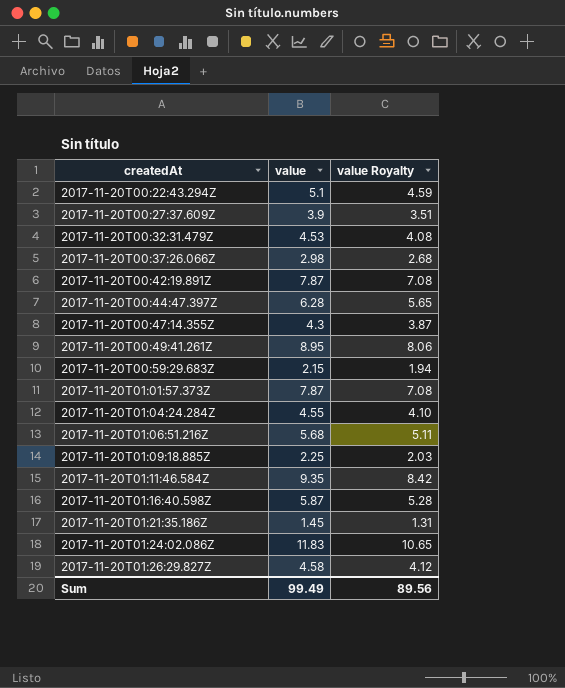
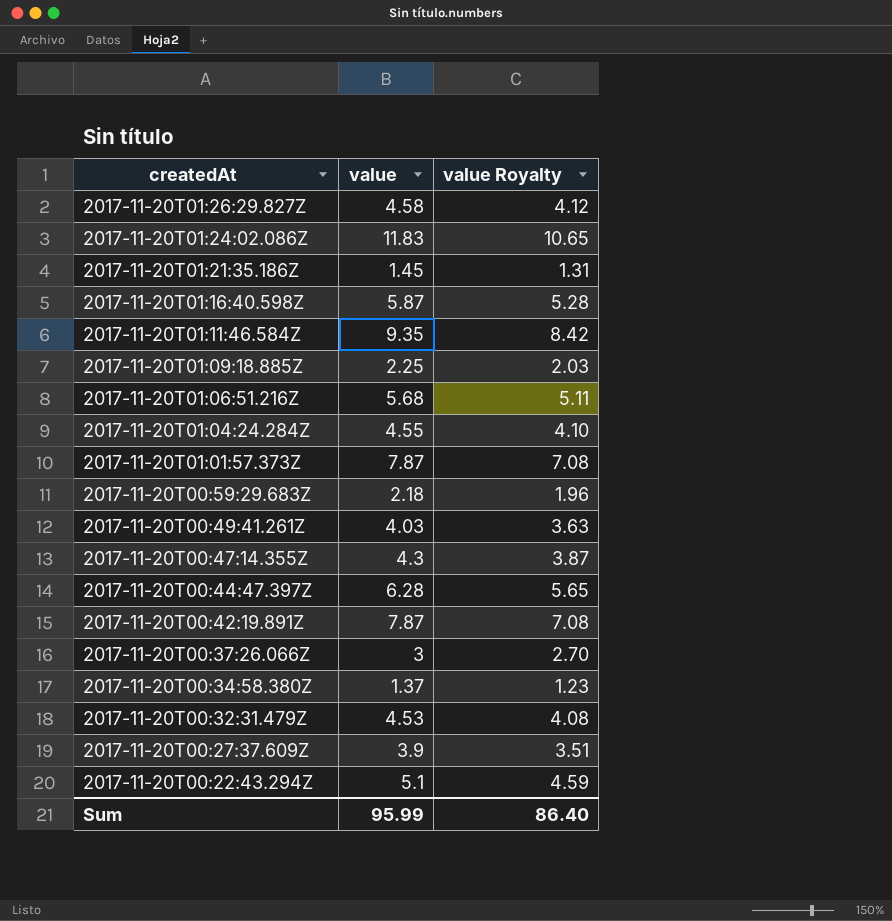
row order: createdAt ascending -> createdAt descending
2017-11-20T00:59:29.683Z | value: 2.15 -> 2.18
2017-11-20T00:59:29.683Z | value Royalty: 1.94 -> 1.96
2017-11-20T00:49:41.261Z | value: 8.95 -> 4.03
2017-11-20T00:49:41.261Z | value Royalty: 8.06 -> 3.63
2017-11-20T00:37:26.066Z | value: 2.98 -> 3
2017-11-20T00:37:26.066Z | value Royalty: 2.68 -> 2.70
row 2017-11-20T00:34:58.380Z: none -> 1.37 | 1.23
Sum | value: 99.49 -> 95.99
Sum | value Royalty: 89.56 -> 86.40

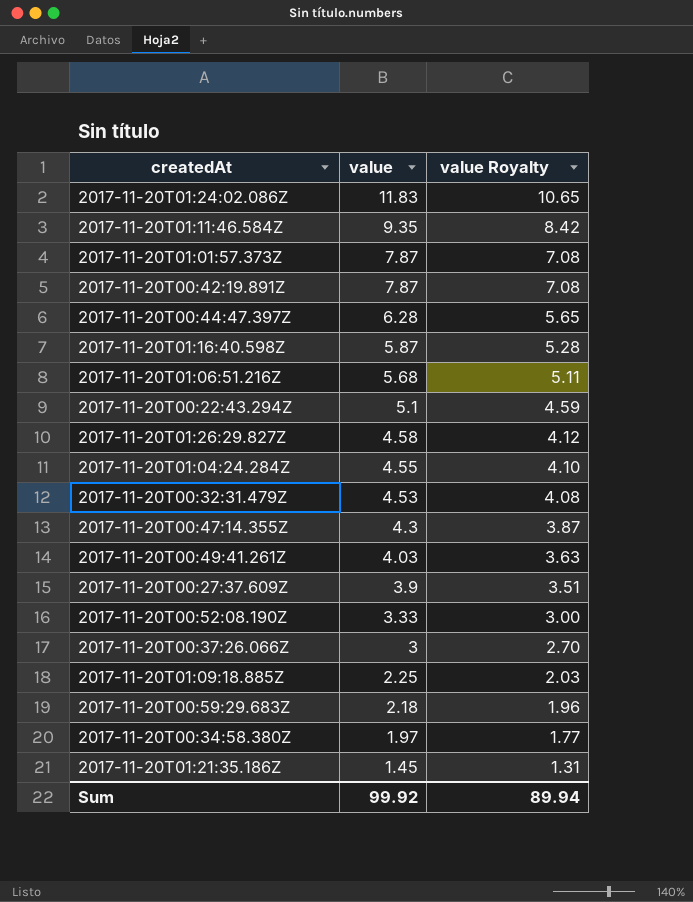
row order: createdAt descending -> value descending
row 2017-11-20T00:52:08.190Z: none -> 3.33 | 3.00
2017-11-20T00:34:58.380Z | value: 1.37 -> 1.97
2017-11-20T00:34:58.380Z | value Royalty: 1.23 -> 1.77
Sum | value: 95.99 -> 99.92
Sum | value Royalty: 86.40 -> 89.94

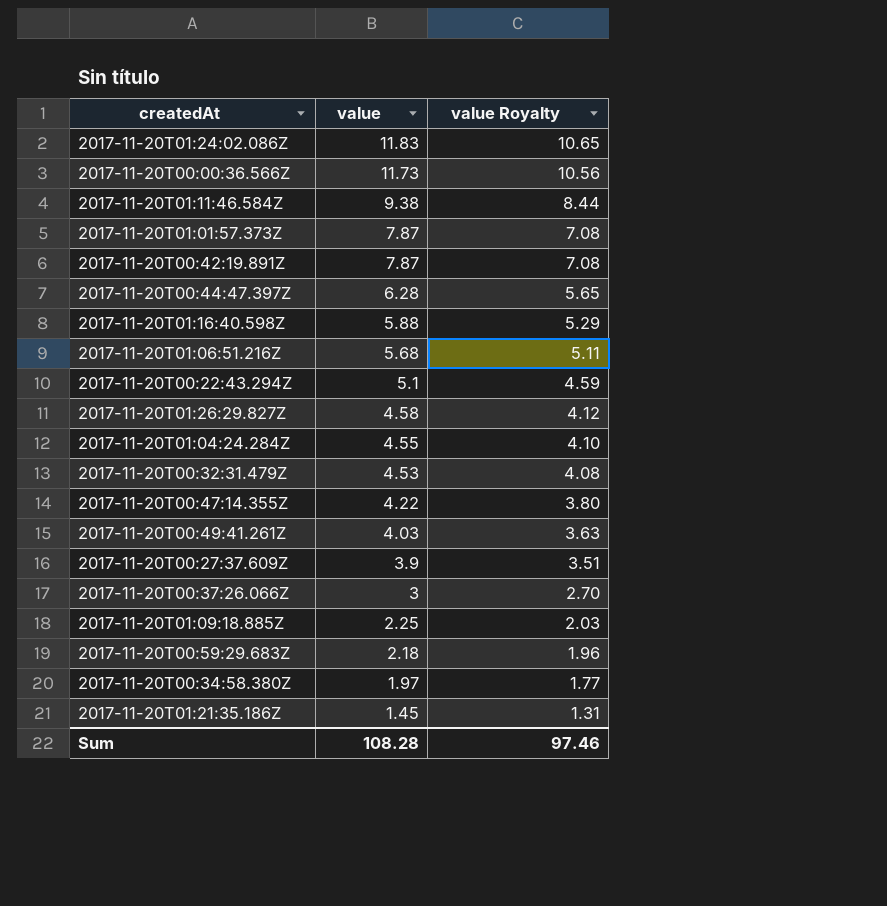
row 2017-11-20T00:52:08.190Z: 3.33 | 3.00 -> none
row 2017-11-20T00:00:36.566Z: none -> 11.73 | 10.56
2017-11-20T01:11:46.584Z | value: 9.35 -> 9.38
2017-11-20T01:11:46.584Z | value Royalty: 8.42 -> 8.44
2017-11-20T01:16:40.598Z | value: 5.87 -> 5.88
2017-11-20T01:16:40.598Z | value Royalty: 5.28 -> 5.29
2017-11-20T00:47:14.355Z | value: 4.3 -> 4.22
2017-11-20T00:47:14.355Z | value Royalty: 3.87 -> 3.80
Sum | value: 99.92 -> 108.28
Sum | value Royalty: 89.94 -> 97.46

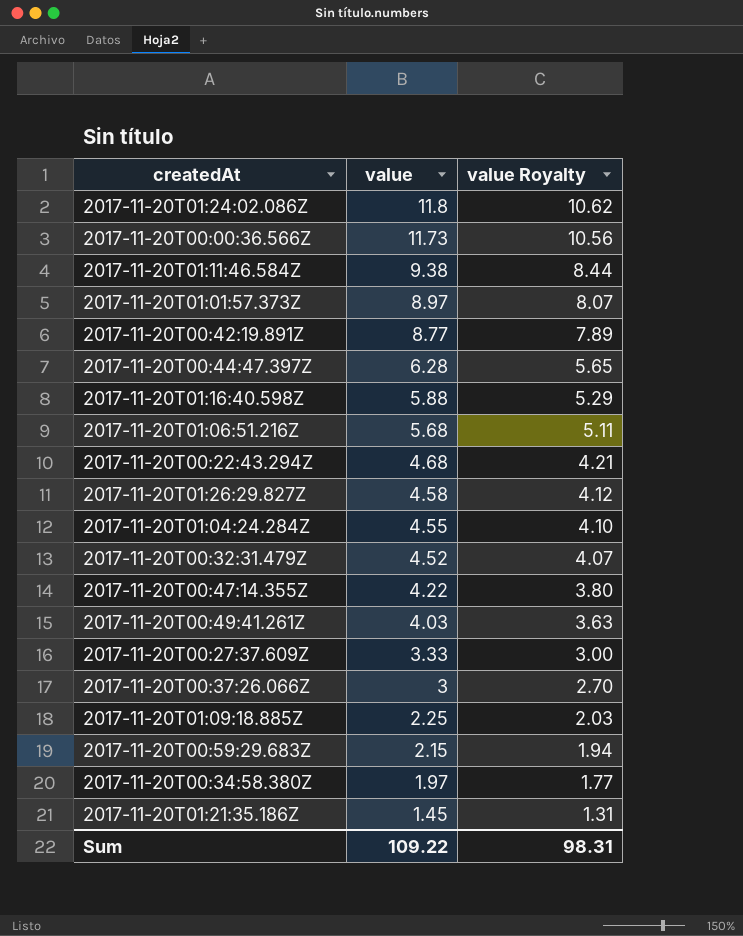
2017-11-20T01:24:02.086Z | value: 11.83 -> 11.8
2017-11-20T01:24:02.086Z | value Royalty: 10.65 -> 10.62
2017-11-20T01:01:57.373Z | value: 7.87 -> 8.97
2017-11-20T01:01:57.373Z | value Royalty: 7.08 -> 8.07
2017-11-20T00:42:19.891Z | value: 7.87 -> 8.77
2017-11-20T00:42:19.891Z | value Royalty: 7.08 -> 7.89
2017-11-20T00:22:43.294Z | value: 5.1 -> 4.68
2017-11-20T00:22:43.294Z | value Royalty: 4.59 -> 4.21
2017-11-20T00:32:31.479Z | value: 4.53 -> 4.52
2017-11-20T00:32:31.479Z | value Royalty: 4.08 -> 4.07
2017-11-20T00:27:37.609Z | value: 3.9 -> 3.33
2017-11-20T00:27:37.609Z | value Royalty: 3.51 -> 3.00
2017-11-20T00:59:29.683Z | value: 2.18 -> 2.15
2017-11-20T00:59:29.683Z | value Royalty: 1.96 -> 1.94
Sum | value: 108.28 -> 109.22
Sum | value Royalty: 97.46 -> 98.31

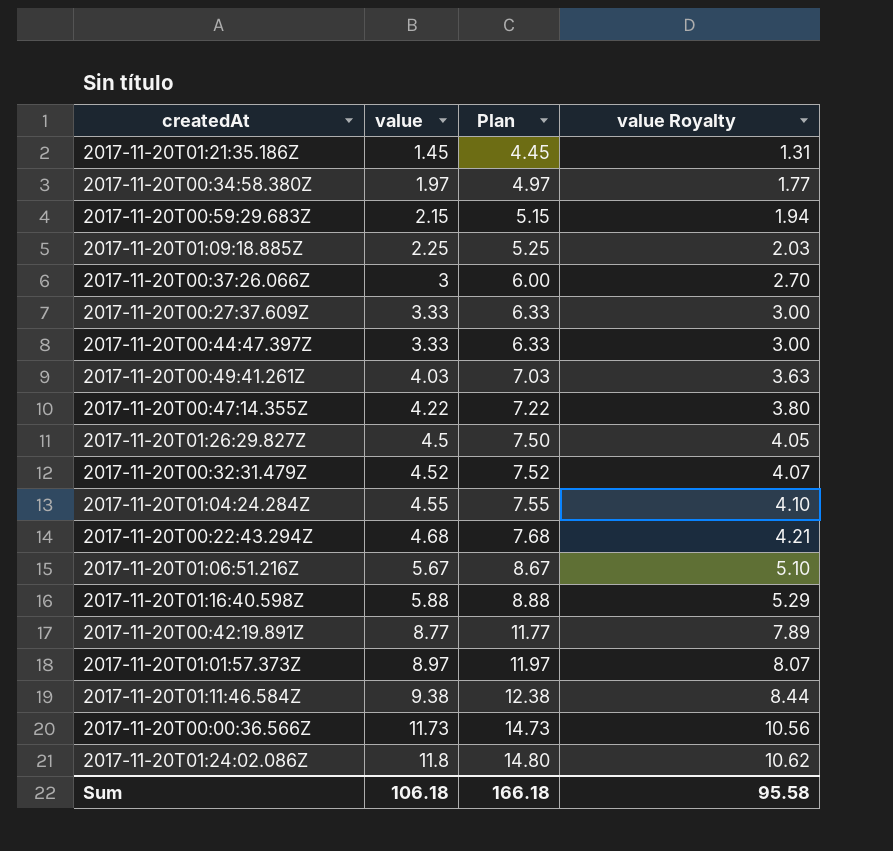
row order: value descending -> value ascending
column Plan | formula: none -> [value] + 3
2017-11-20T00:44:47.397Z | value: 6.28 -> 3.33
2017-11-20T00:44:47.397Z | value Royalty: 5.65 -> 3.00
2017-11-20T01:26:29.827Z | value: 4.58 -> 4.5
2017-11-20T01:26:29.827Z | value Royalty: 4.12 -> 4.05
2017-11-20T01:06:51.216Z | value: 5.68 -> 5.67
2017-11-20T01:06:51.216Z | value Royalty: 5.11 -> 5.10
Sum | value: 109.22 -> 106.18
Sum | value Royalty: 98.31 -> 95.58

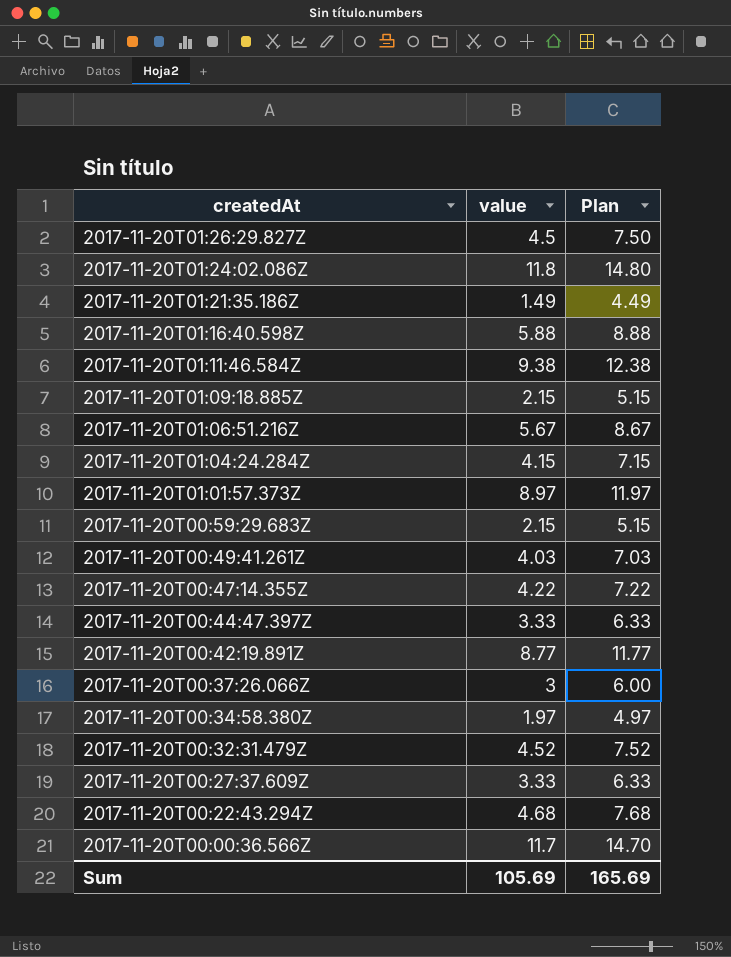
row order: value ascending -> createdAt descending
column value Royalty | formula: [value] * 0.9 -> none
2017-11-20T01:21:35.186Z | value: 1.45 -> 1.49
2017-11-20T01:21:35.186Z | Plan: 4.45 -> 4.49
2017-11-20T01:09:18.885Z | value: 2.25 -> 2.15
2017-11-20T01:09:18.885Z | Plan: 5.25 -> 5.15
2017-11-20T01:04:24.284Z | value: 4.55 -> 4.15
2017-11-20T01:04:24.284Z | Plan: 7.55 -> 7.15
2017-11-20T00:00:36.566Z | value: 11.73 -> 11.7
2017-11-20T00:00:36.566Z | Plan: 14.73 -> 14.70
Sum | value: 106.18 -> 105.69
Sum | Plan: 166.18 -> 165.69

